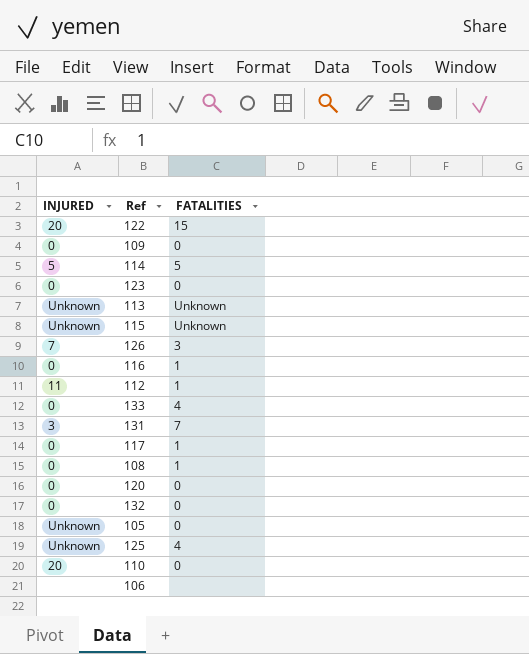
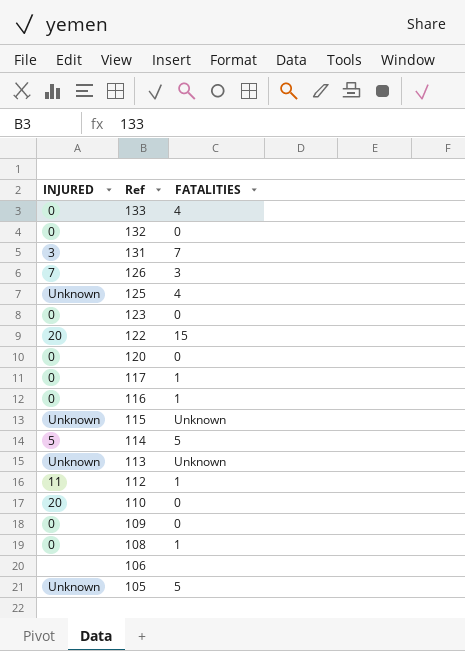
row order: none -> Ref descending
105 | FATALITIES: 0 -> 5

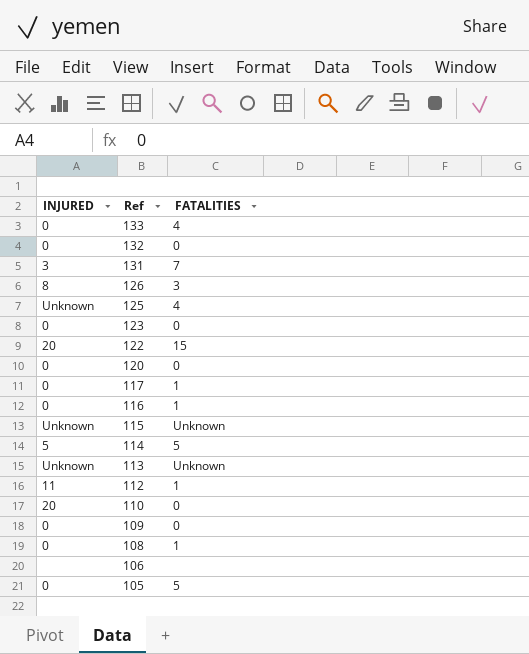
126 | INJURED: 7 -> 8
105 | INJURED: Unknown -> 0

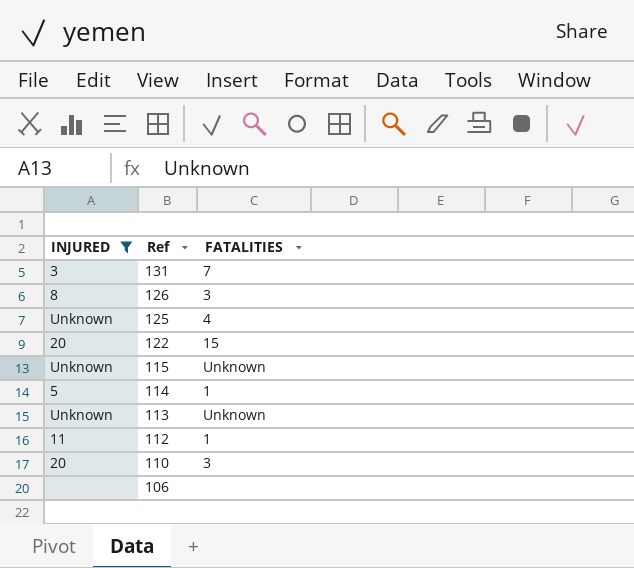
filter: none -> INJURED != 0
114 | FATALITIES: 5 -> 1
110 | FATALITIES: 0 -> 3

